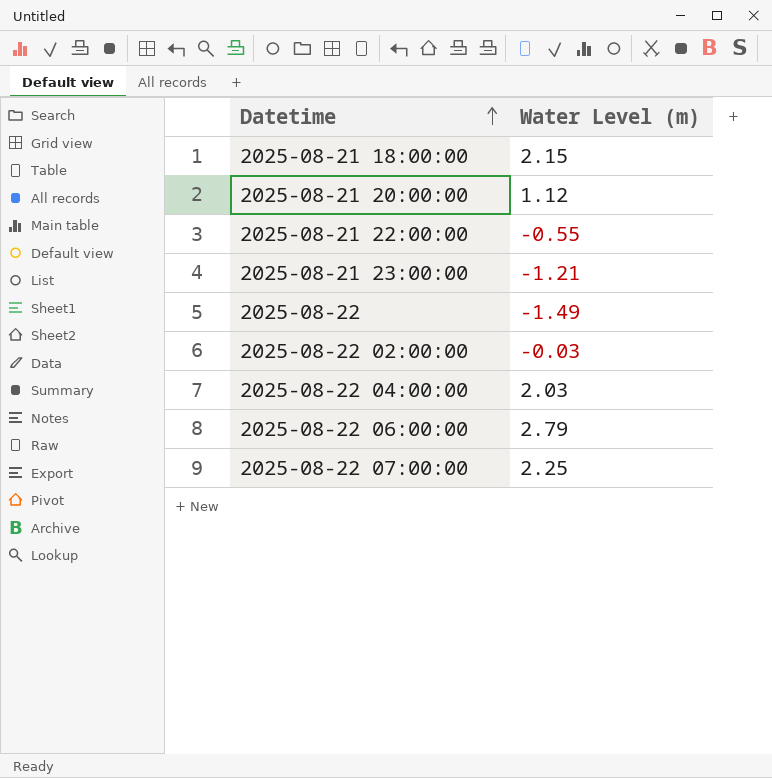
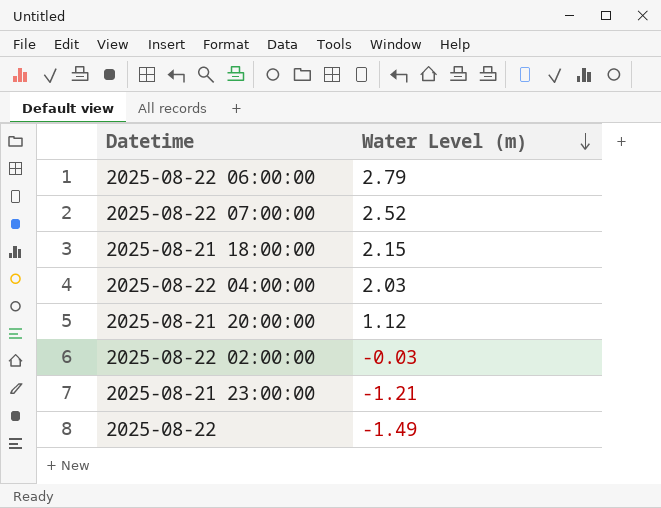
row order: Datetime ascending -> Water Level (m) descending
row 2025-08-21 22:00:00: -0.55 -> none
2025-08-22 07:00:00 | Water Level (m): 2.25 -> 2.52

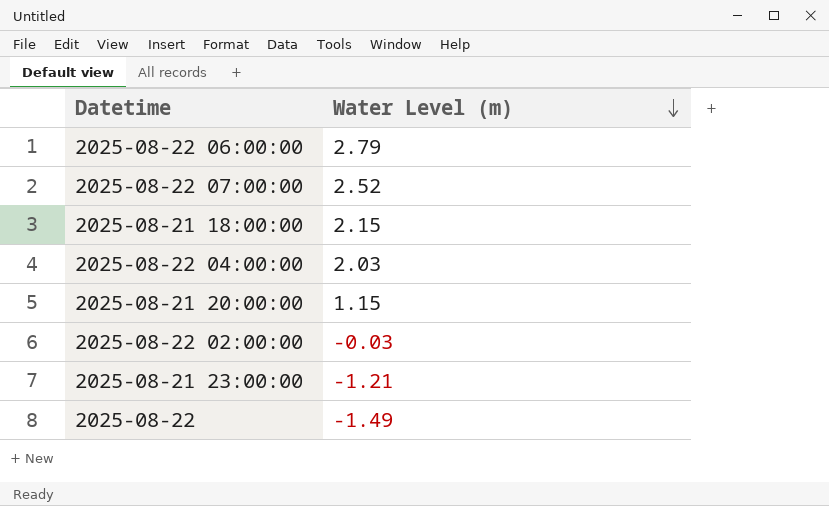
2025-08-21 20:00:00 | Water Level (m): 1.12 -> 1.15

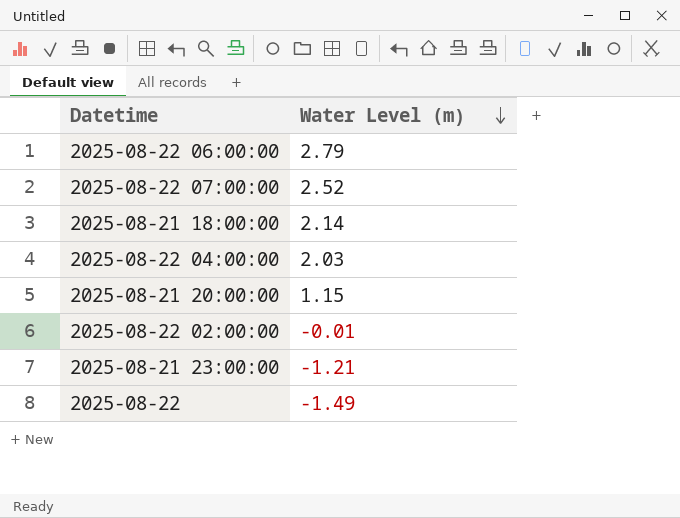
2025-08-21 18:00:00 | Water Level (m): 2.15 -> 2.14
2025-08-22 02:00:00 | Water Level (m): -0.03 -> -0.01

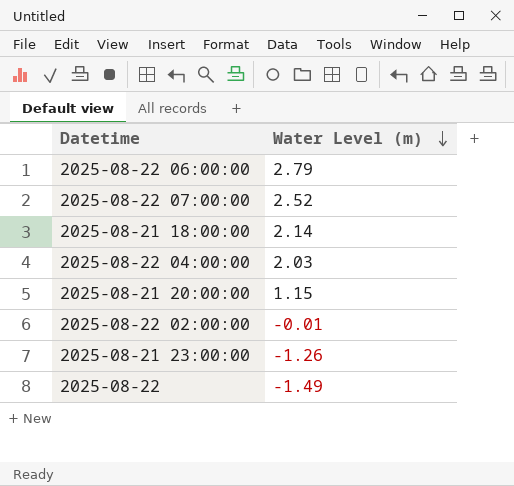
2025-08-21 23:00:00 | Water Level (m): -1.21 -> -1.26

